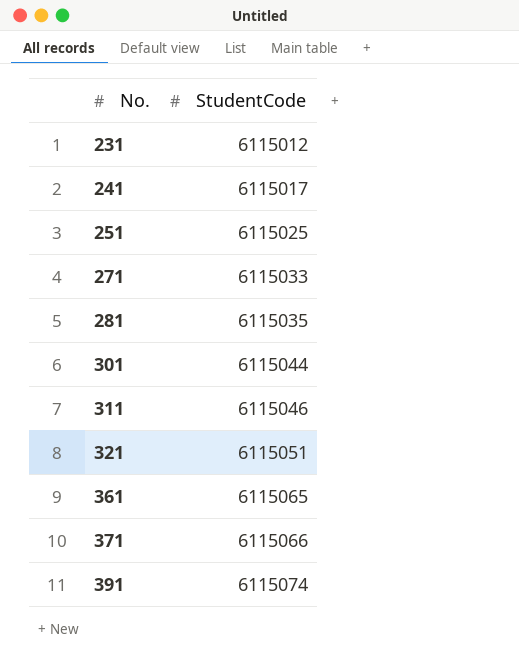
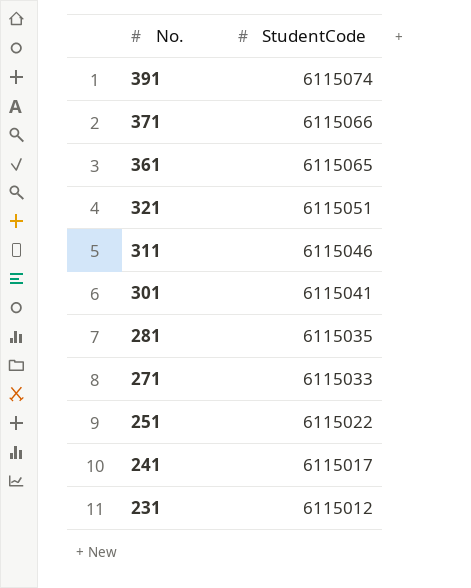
row order: No. ascending -> No. descending
301 | StudentCode: 6115044 -> 6115041
251 | StudentCode: 6115025 -> 6115022

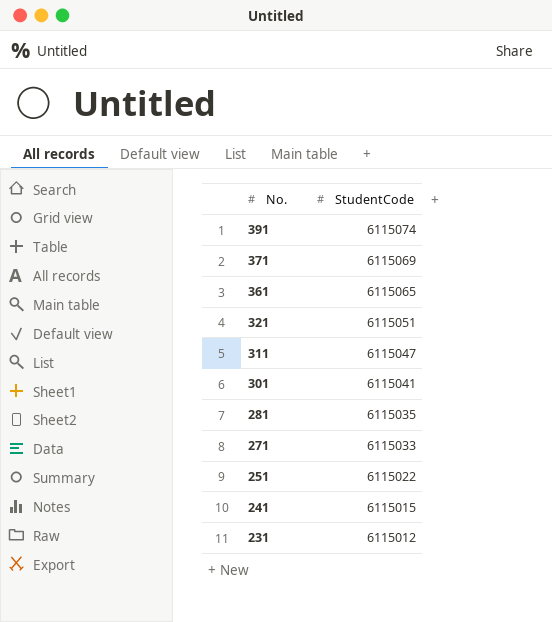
371 | StudentCode: 6115066 -> 6115069
311 | StudentCode: 6115046 -> 6115047
241 | StudentCode: 6115017 -> 6115015

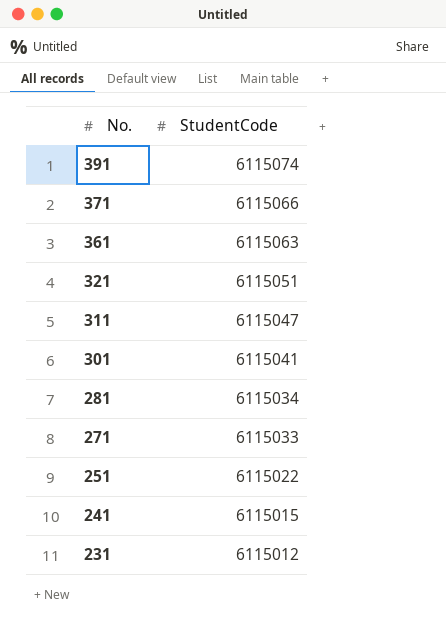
371 | StudentCode: 6115069 -> 6115066
361 | StudentCode: 6115065 -> 6115063
281 | StudentCode: 6115035 -> 6115034

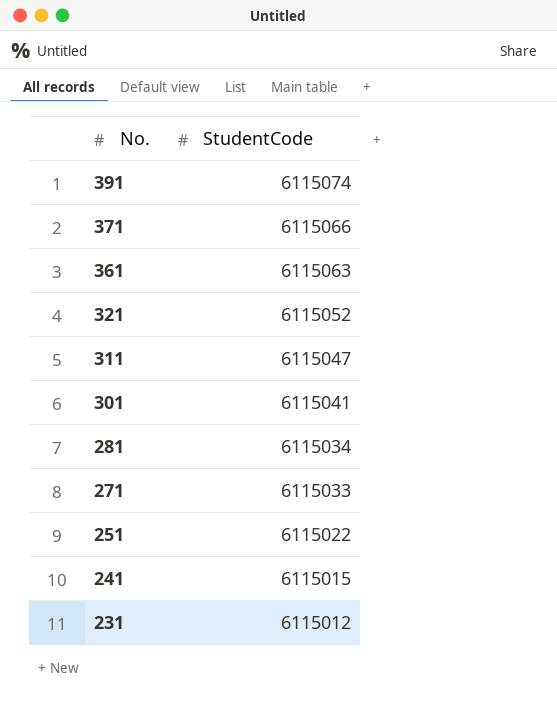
321 | StudentCode: 6115051 -> 6115052

